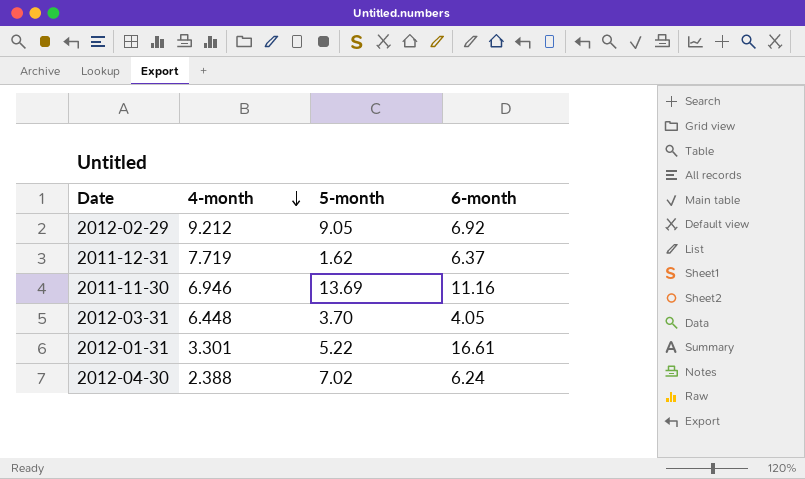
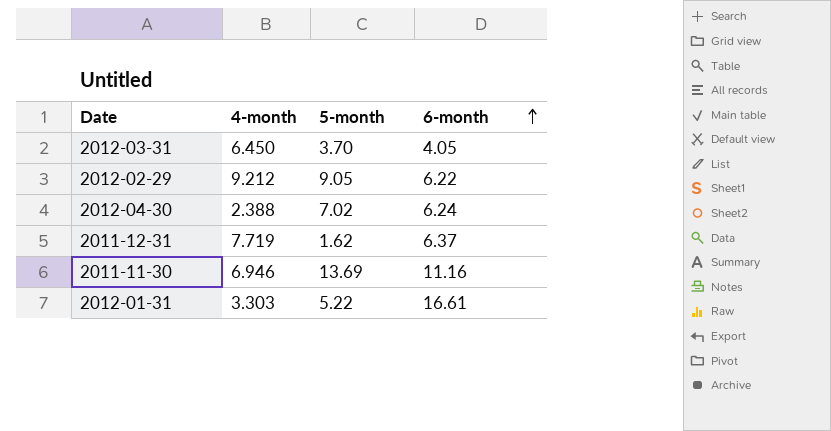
row order: 4-month descending -> 6-month ascending
2012-03-31 | 4-month: 6.448 -> 6.450
2012-02-29 | 6-month: 6.92 -> 6.22
2012-01-31 | 4-month: 3.301 -> 3.303

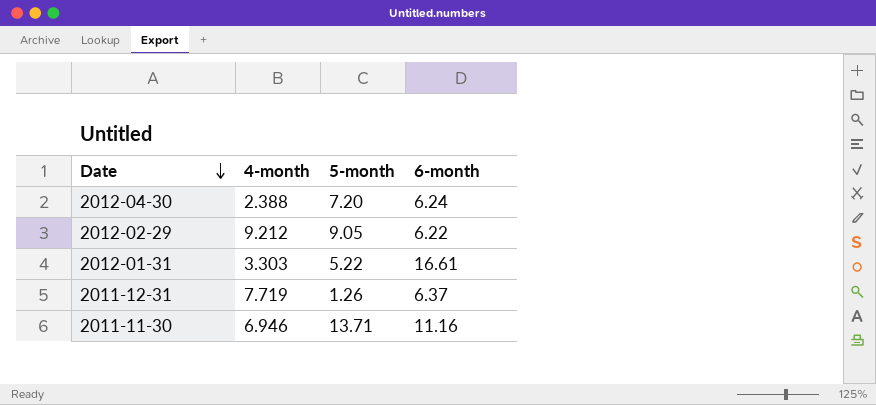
row order: 6-month ascending -> Date descending
row 2012-03-31: 6.450 | 3.70 | 4.05 -> none
2012-04-30 | 5-month: 7.02 -> 7.20
2011-12-31 | 5-month: 1.62 -> 1.26
2011-11-30 | 5-month: 13.69 -> 13.71

